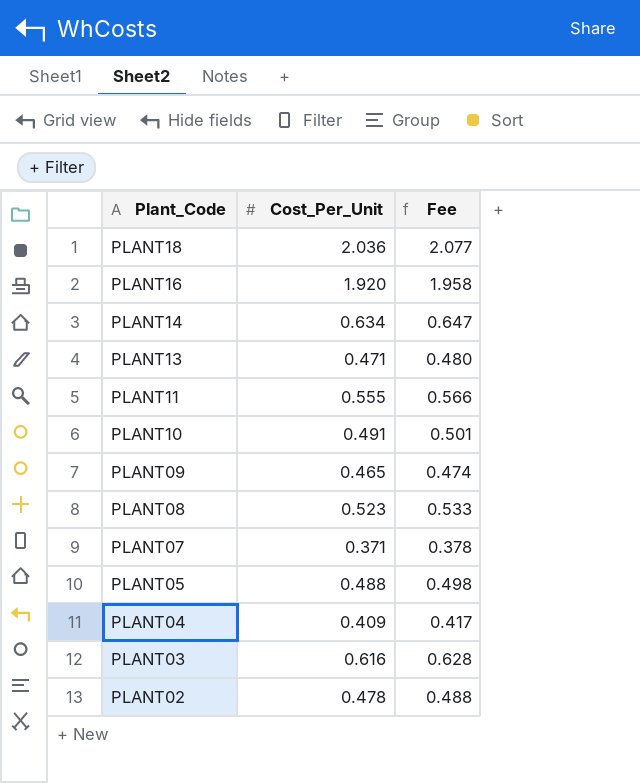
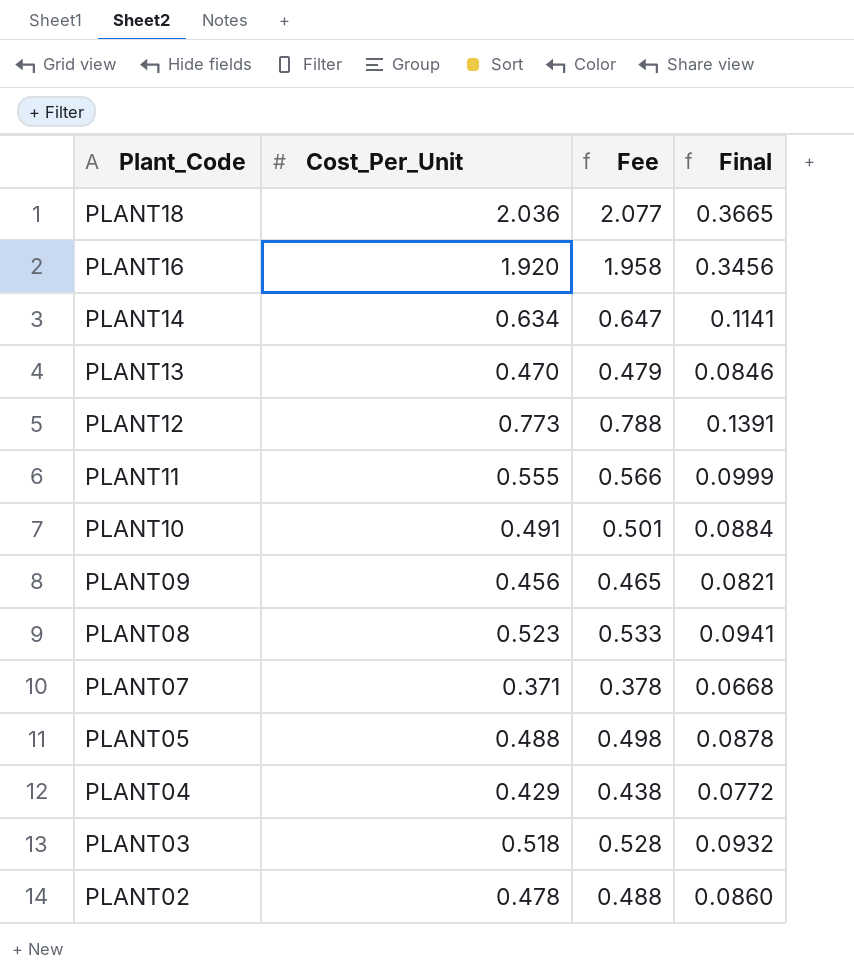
column Final | formula: none -> [Cost_Per_Unit] * 0.18
PLANT13 | Cost_Per_Unit: 0.471 -> 0.470
PLANT13 | Fee: 0.480 -> 0.479
row PLANT12: none -> 0.773 | 0.788 | 0.1391
PLANT09 | Cost_Per_Unit: 0.465 -> 0.456
PLANT09 | Fee: 0.474 -> 0.465
PLANT04 | Cost_Per_Unit: 0.409 -> 0.429
PLANT04 | Fee: 0.417 -> 0.438
PLANT03 | Cost_Per_Unit: 0.616 -> 0.518
PLANT03 | Fee: 0.628 -> 0.528

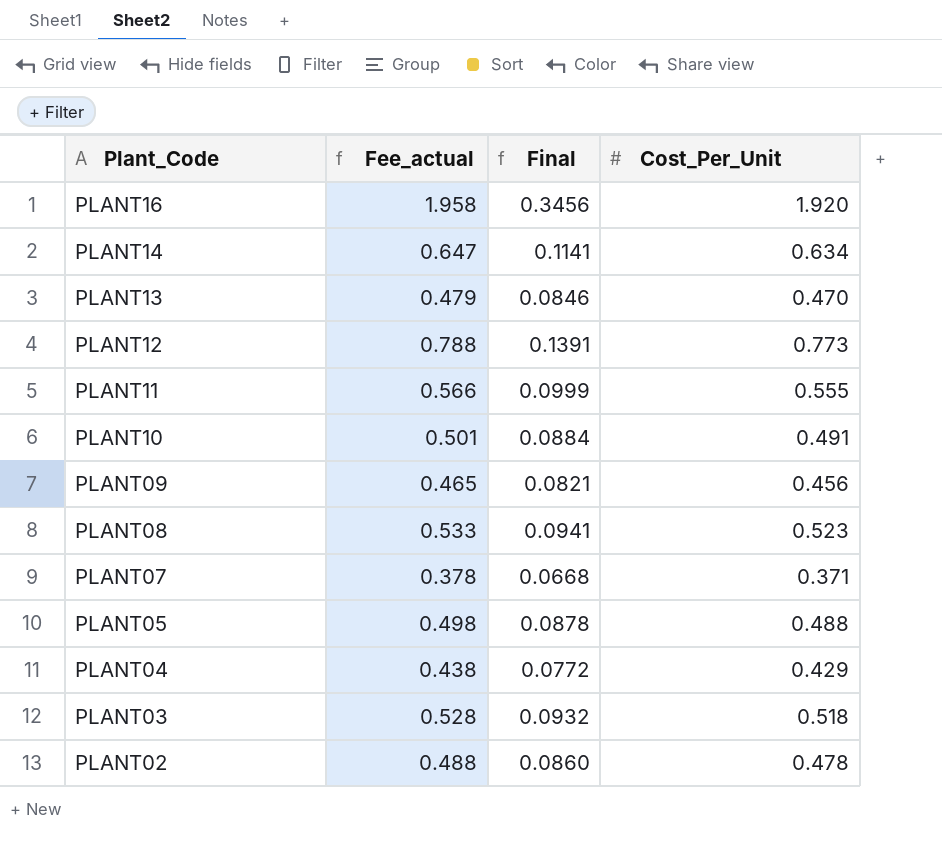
column name: Fee -> Fee_actual
column Cost_Per_Unit | position: 2 -> 4
row PLANT18: 2.036 | 2.077 | 0.3665 -> none

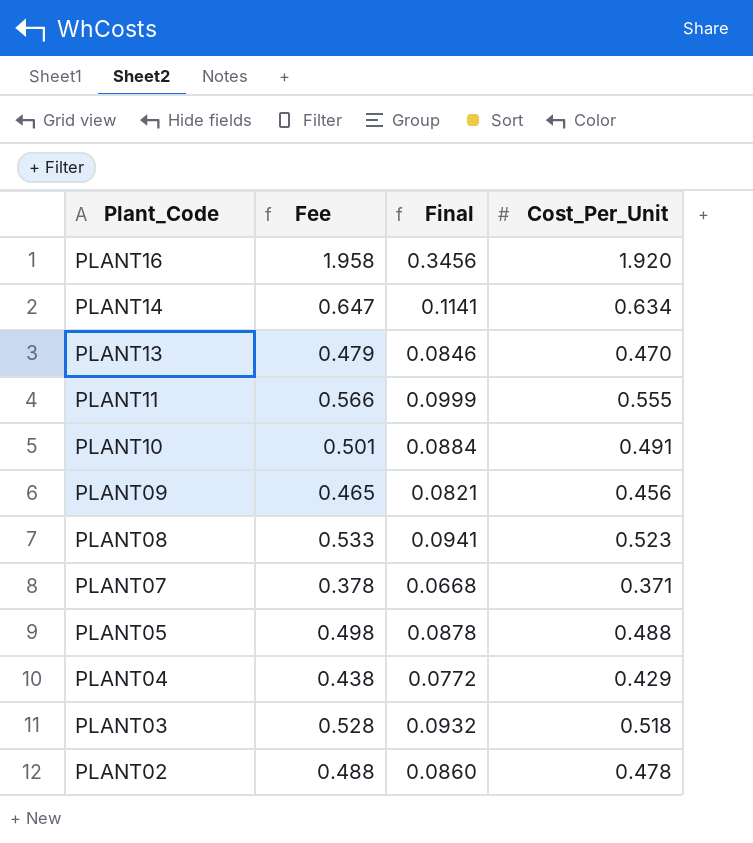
column name: Fee_actual -> Fee
row PLANT12: 0.788 | 0.1391 | 0.773 -> none

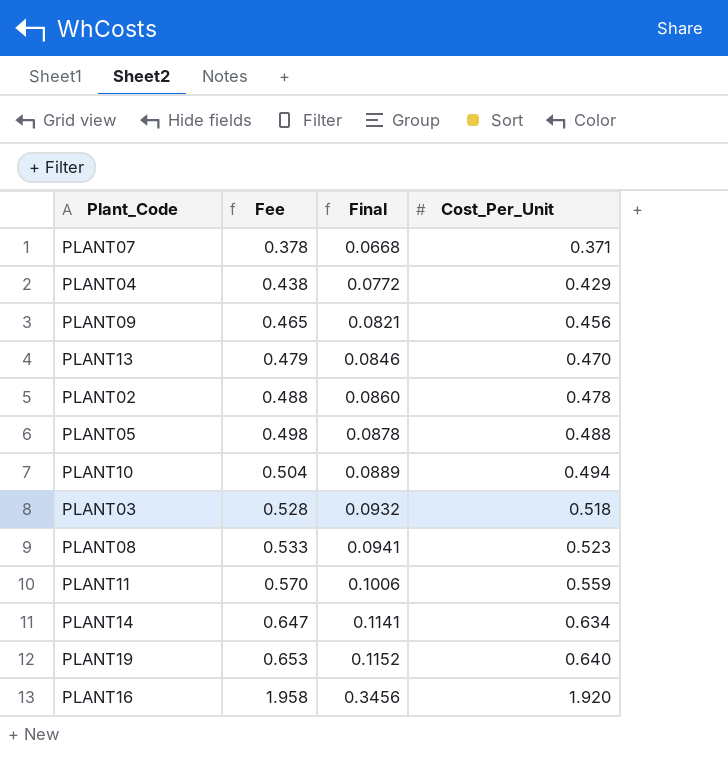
row order: Plant_Code descending -> Fee ascending
PLANT10 | Fee: 0.501 -> 0.504
PLANT10 | Final: 0.0884 -> 0.0889
PLANT10 | Cost_Per_Unit: 0.491 -> 0.494
PLANT11 | Fee: 0.566 -> 0.570
PLANT11 | Final: 0.0999 -> 0.1006
PLANT11 | Cost_Per_Unit: 0.555 -> 0.559
row PLANT19: none -> 0.653 | 0.1152 | 0.640

